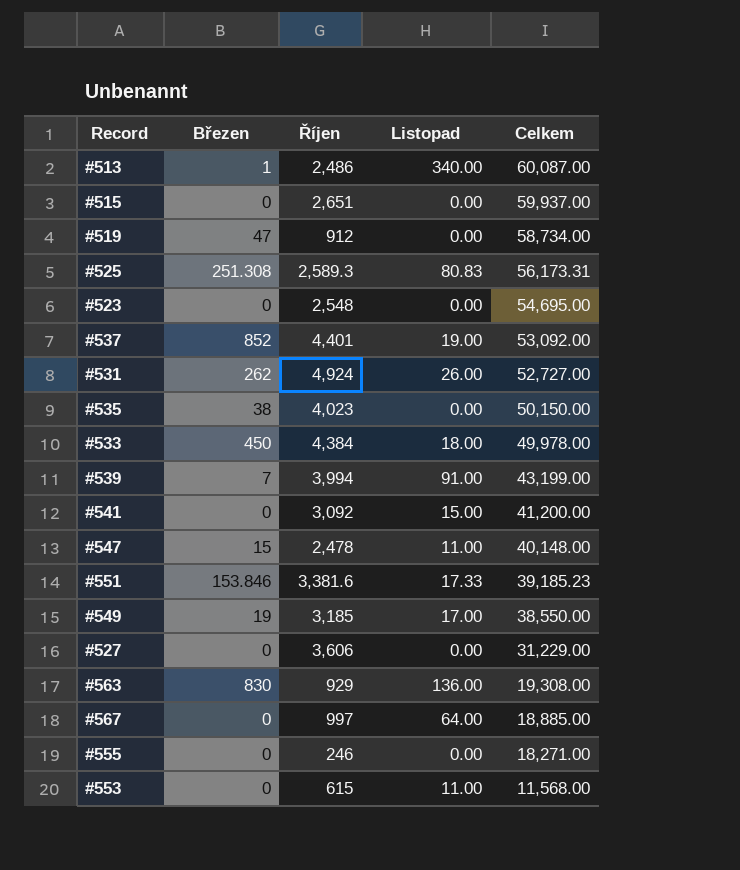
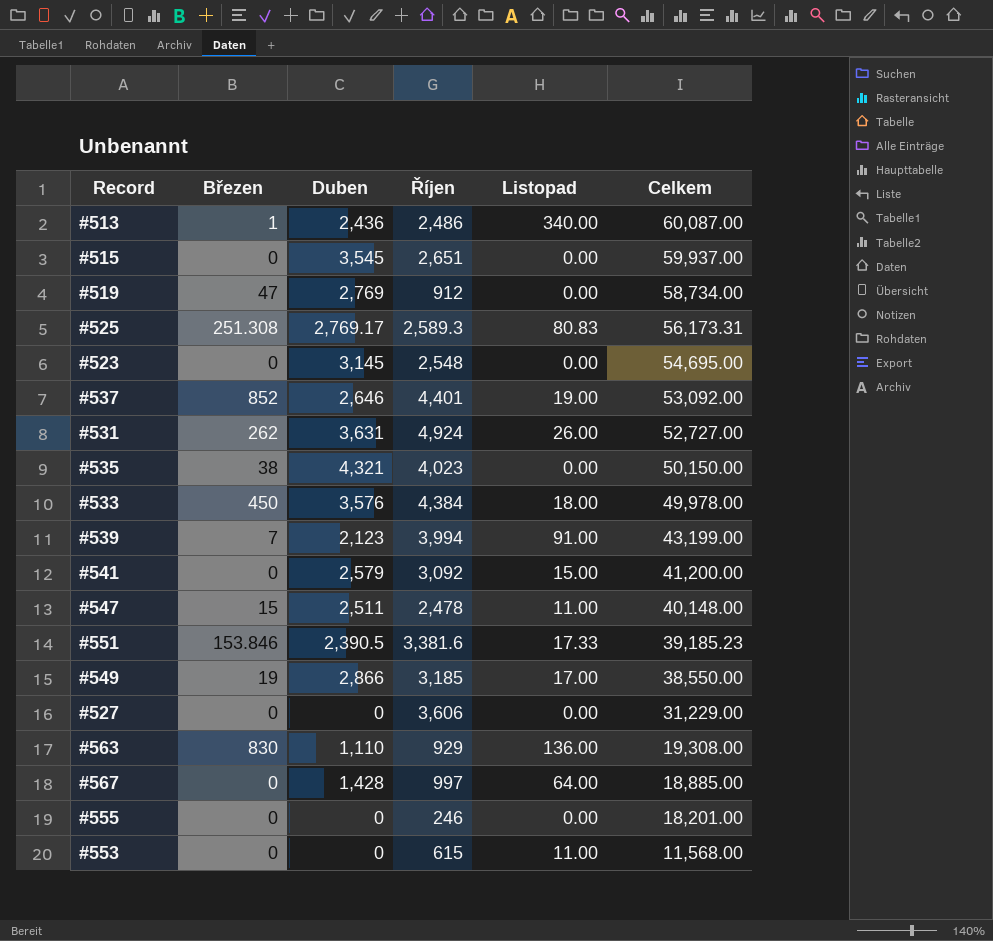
column Duben | position: none -> 3
#555 | Celkem: 18,271.00 -> 18,201.00

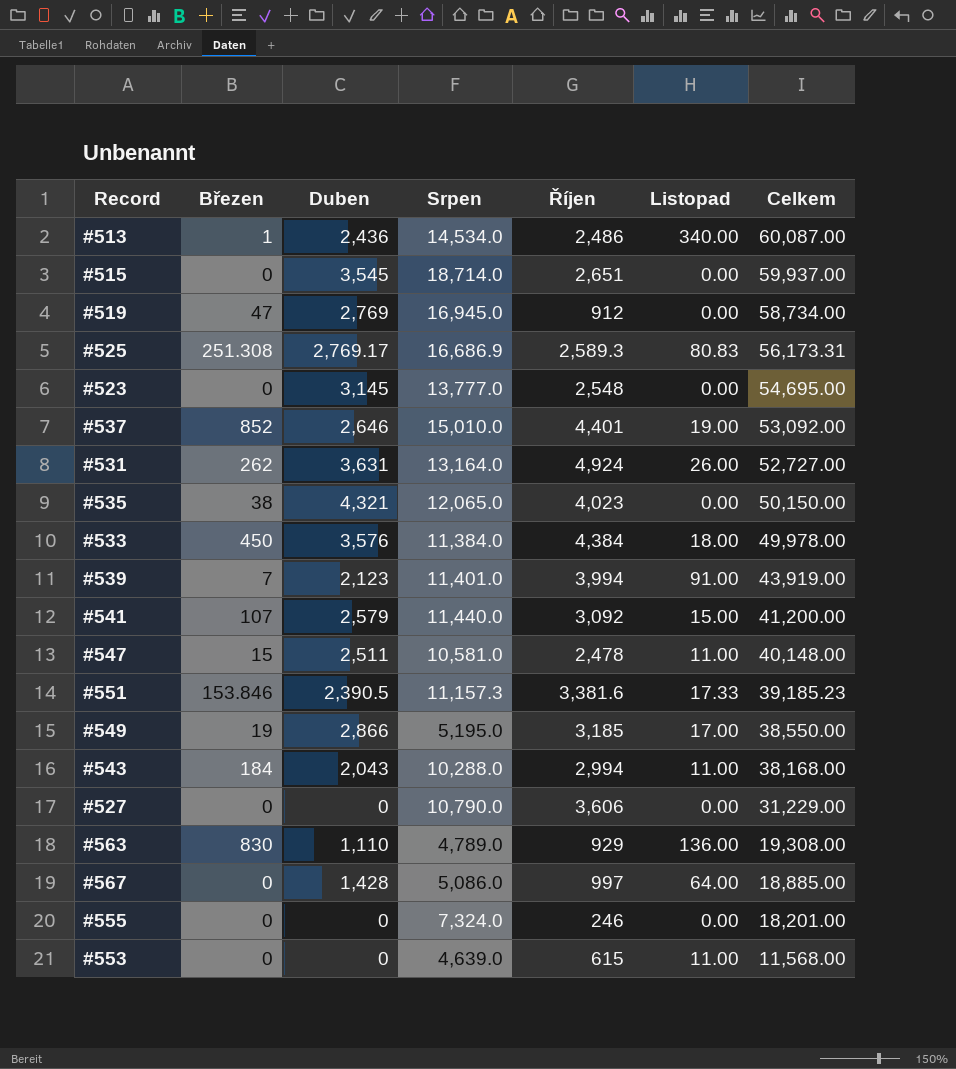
column Srpen | position: none -> 4
#539 | Celkem: 43,199.00 -> 43,919.00
#541 | Březen: 0 -> 107
row #543: none -> 184 | 2,043 | 10,288.0 | 2,994 | 11.00 | 38,168.00

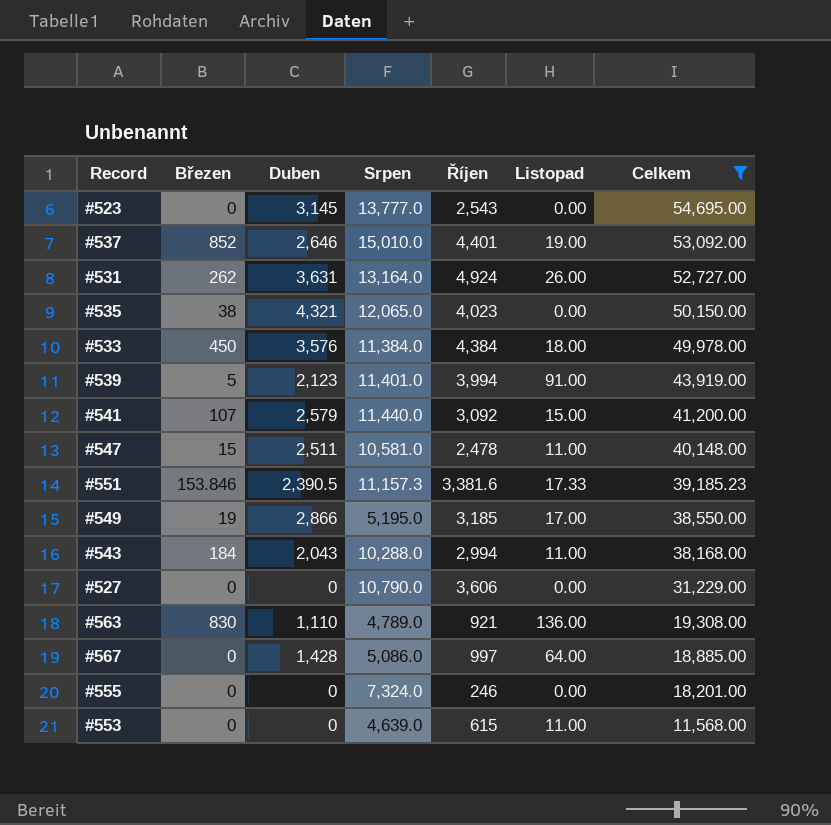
filter: none -> Celkem <= 54,695.00
#523 | Říjen: 2,548 -> 2,543
#539 | Březen: 7 -> 5
#563 | Říjen: 929 -> 921

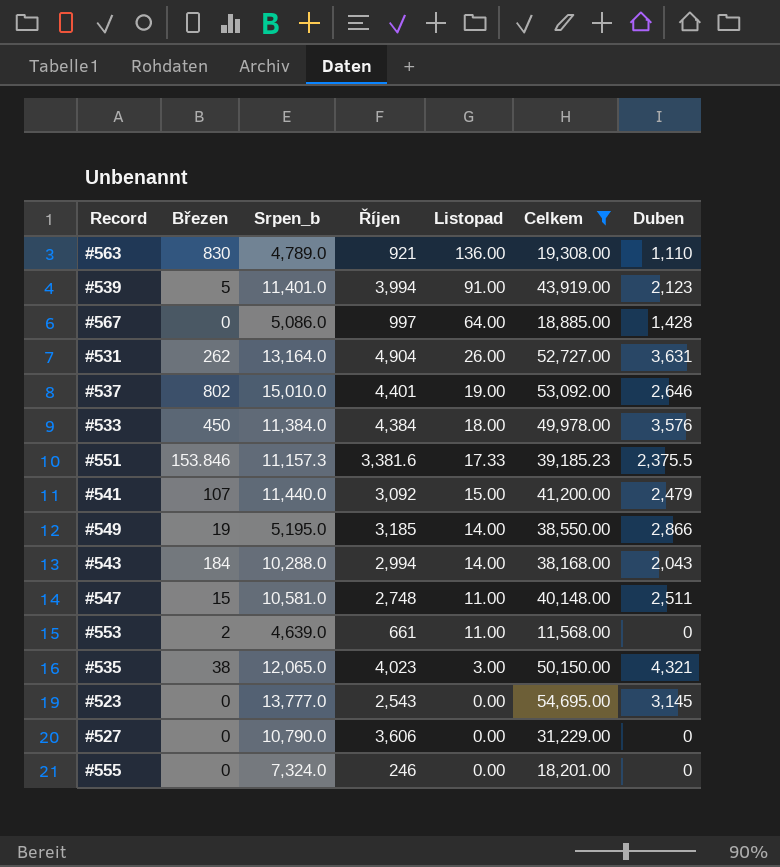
row order: Celkem descending -> Listopad descending
column name: Srpen -> Srpen_b
column Duben | position: 3 -> 7
#531 | Říjen: 4,924 -> 4,904
#537 | Březen: 852 -> 802
#551 | Duben: 2,390.5 -> 2,375.5
#541 | Duben: 2,579 -> 2,479
#549 | Listopad: 17.00 -> 14.00
#543 | Listopad: 11.00 -> 14.00
#547 | Říjen: 2,478 -> 2,748
#553 | Březen: 0 -> 2
#553 | Říjen: 615 -> 661
#535 | Listopad: 0.00 -> 3.00

